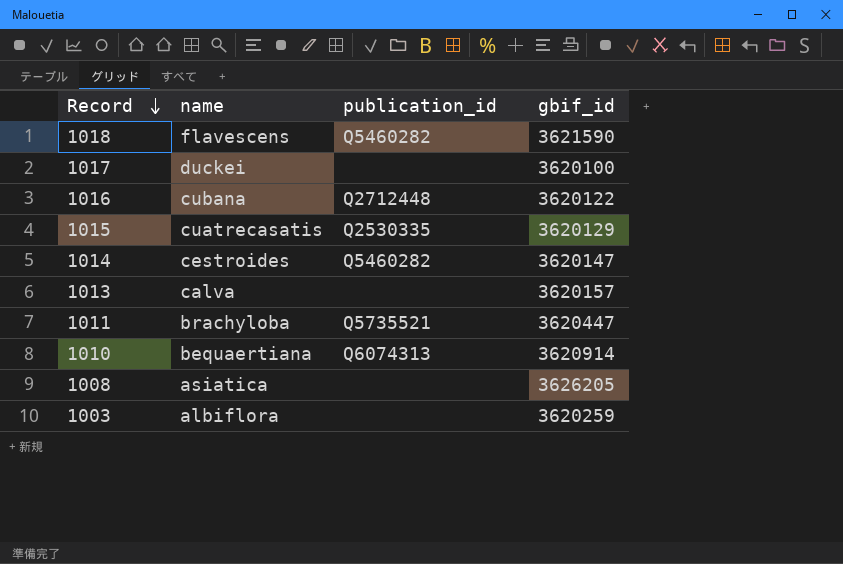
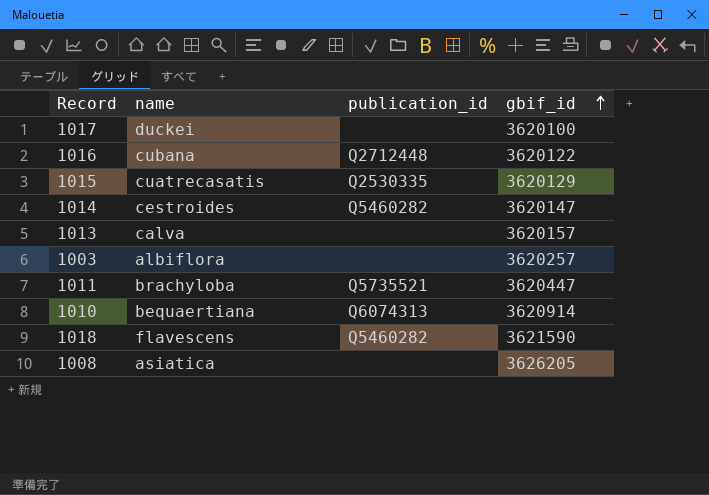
row order: Record descending -> gbif_id ascending
1003 | gbif_id: 3620259 -> 3620257

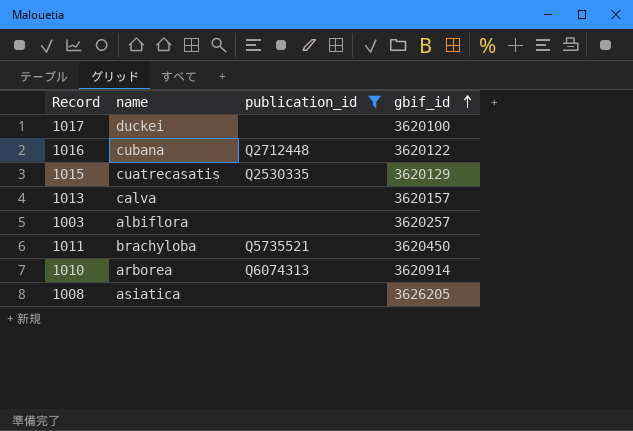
filter: none -> publication_id != Q5460282
1011 | gbif_id: 3620447 -> 3620450
1010 | name: bequaertiana -> arborea

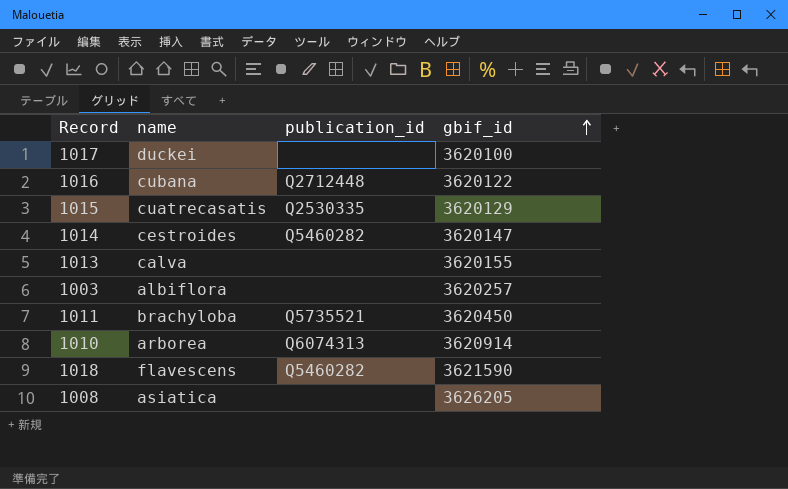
filter: publication_id != Q5460282 -> none
1013 | gbif_id: 3620157 -> 3620155

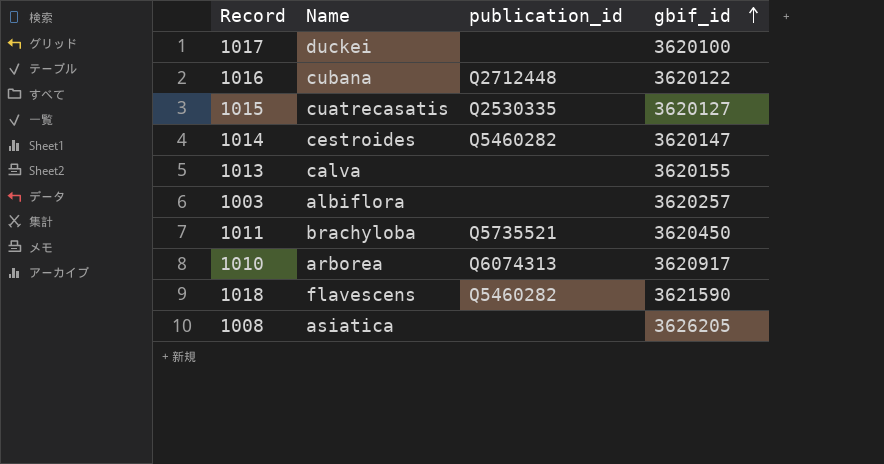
column name: name -> Name
1015 | gbif_id: 3620129 -> 3620127
1010 | gbif_id: 3620914 -> 3620917

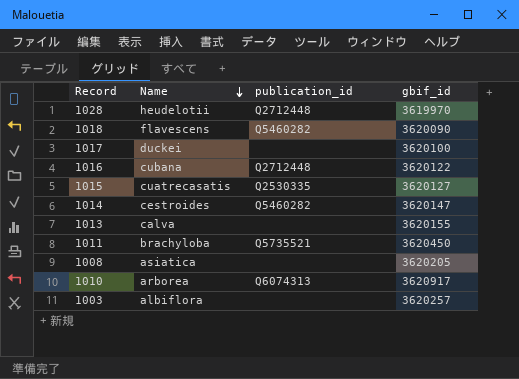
row order: gbif_id ascending -> Name descending
row 1028: none -> heudelotii | Q2712448 | 3619970
1018 | gbif_id: 3621590 -> 3620090
1008 | gbif_id: 3626205 -> 3620205

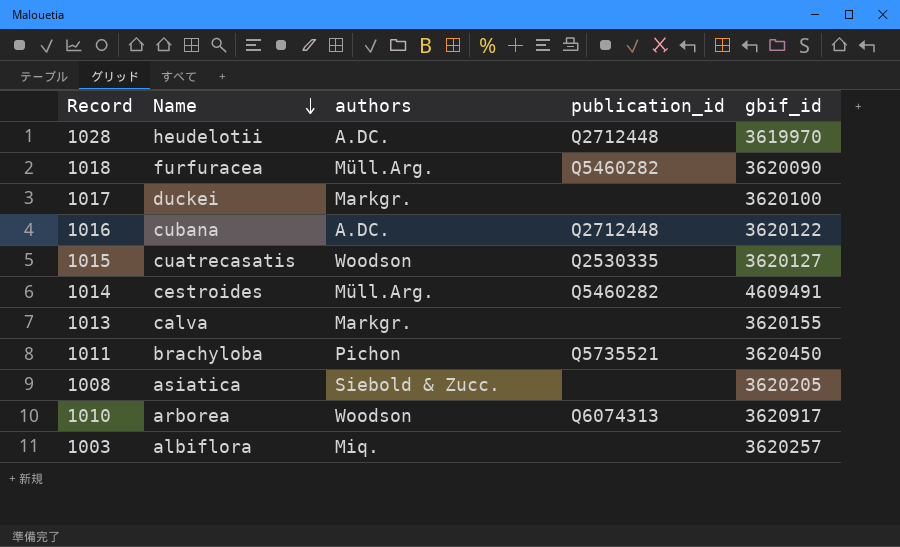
column authors | position: none -> 3
1018 | Name: flavescens -> furfuracea
1014 | gbif_id: 3620147 -> 4609491

